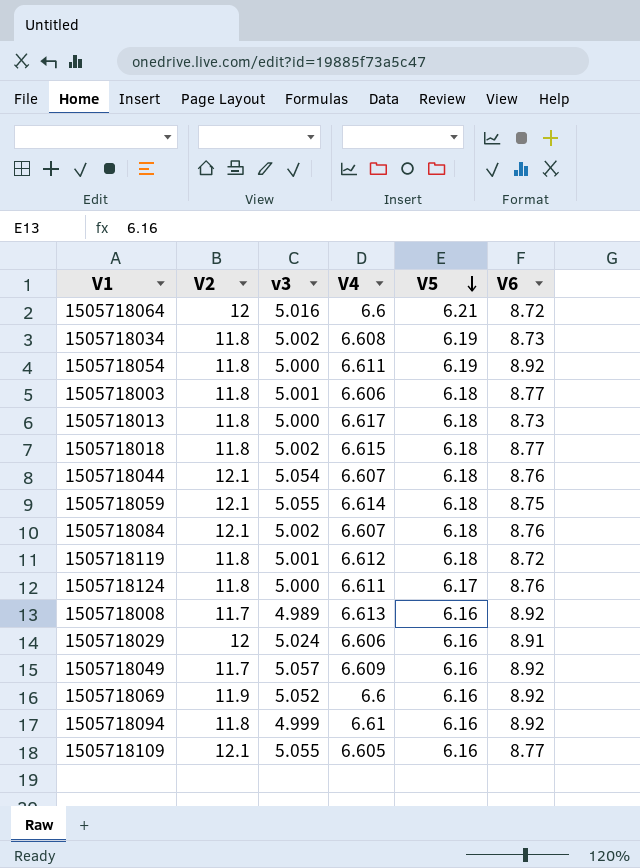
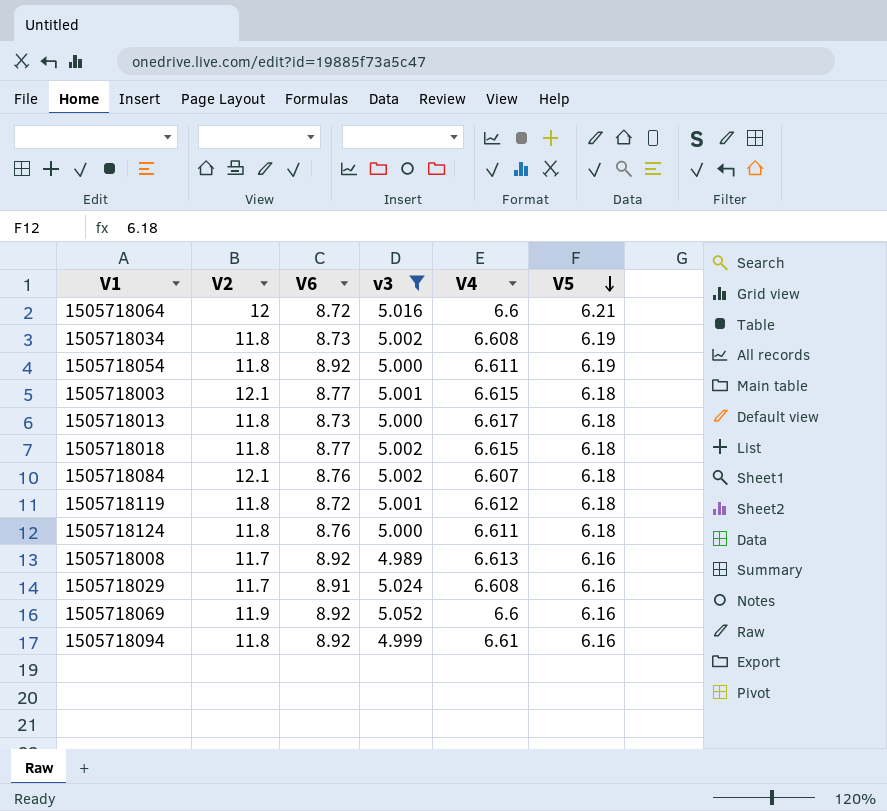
filter: none -> v3 <= 5.052
column V6 | position: 6 -> 3
1505718003 | V2: 11.8 -> 12.1
1505718003 | V4: 6.606 -> 6.615
1505718124 | V5: 6.17 -> 6.18
1505718029 | V2: 12 -> 11.7
1505718029 | V4: 6.606 -> 6.608

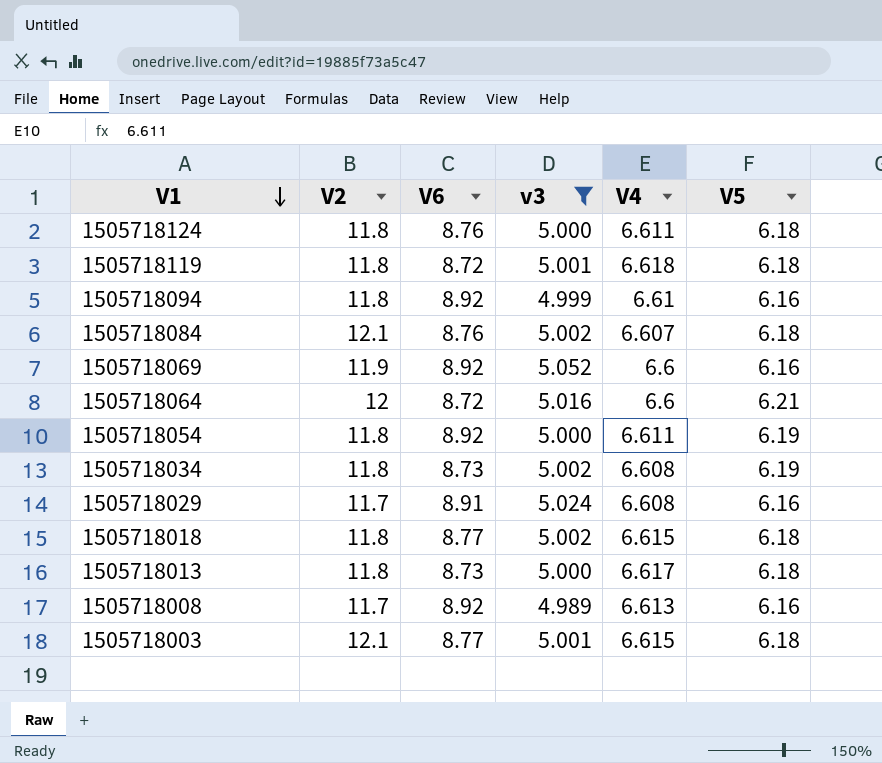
row order: V5 descending -> V1 descending
1505718119 | V4: 6.612 -> 6.618

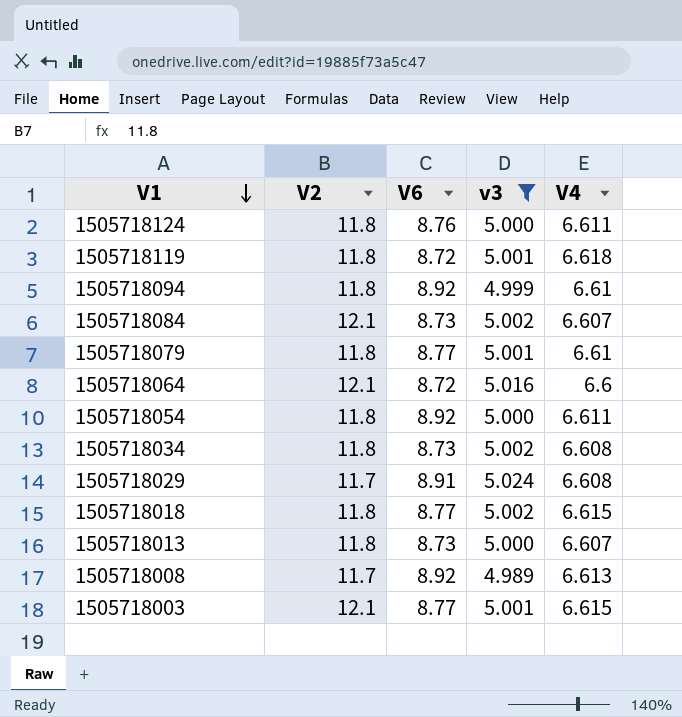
column V5 | position: 6 -> none
row 1505718069: 11.9 | 8.92 | 5.052 | 6.6 | 6.16 -> none
1505718084 | V6: 8.76 -> 8.73
row 1505718079: none -> 11.8 | 8.77 | 5.001 | 6.61
1505718064 | V2: 12 -> 12.1
1505718013 | V4: 6.617 -> 6.607

